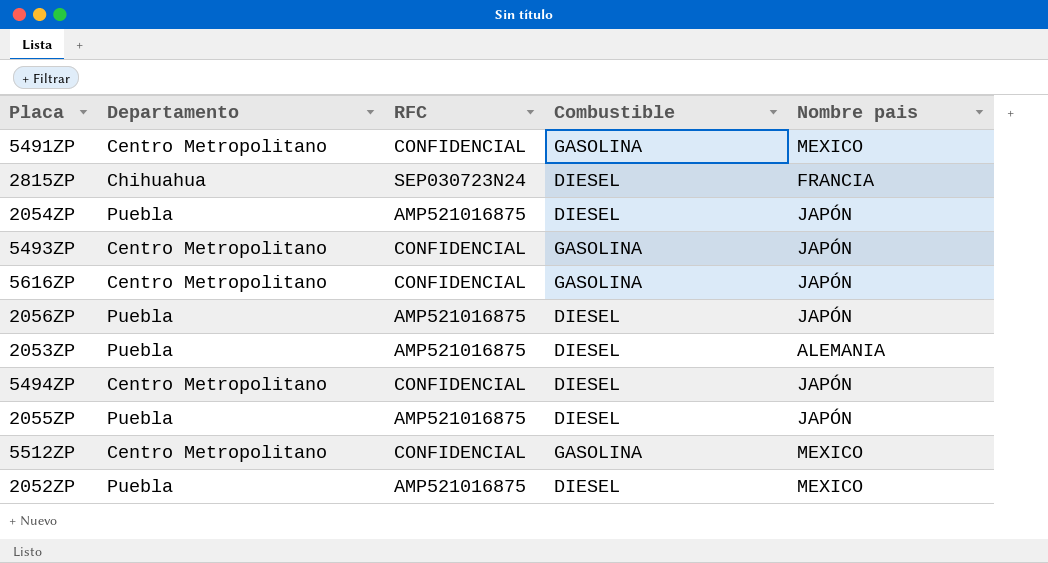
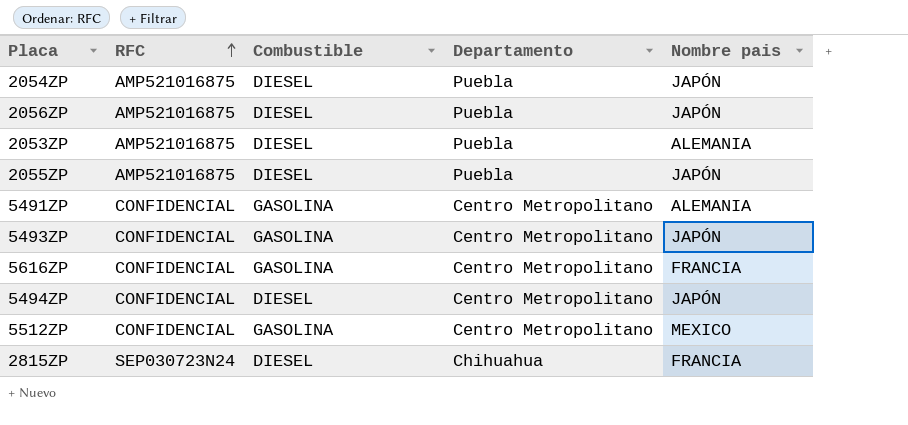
row order: none -> RFC ascending
column Departamento | position: 2 -> 4
row 2052ZP: Puebla | AMP521016875 | DIESEL | MEXICO -> none
5491ZP | Nombre pais: MEXICO -> ALEMANIA
5616ZP | Nombre pais: JAPÓN -> FRANCIA

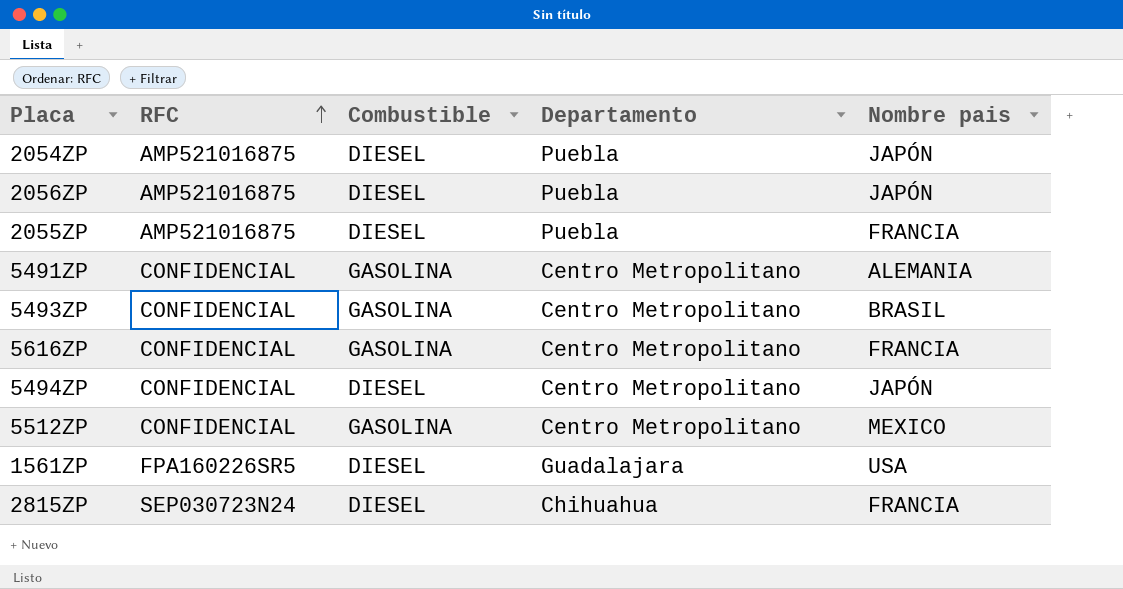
row 2053ZP: AMP521016875 | DIESEL | Puebla | ALEMANIA -> none
2055ZP | Nombre pais: JAPÓN -> FRANCIA
5493ZP | Nombre pais: JAPÓN -> BRASIL
row 1561ZP: none -> FPA160226SR5 | DIESEL | Guadalajara | USA

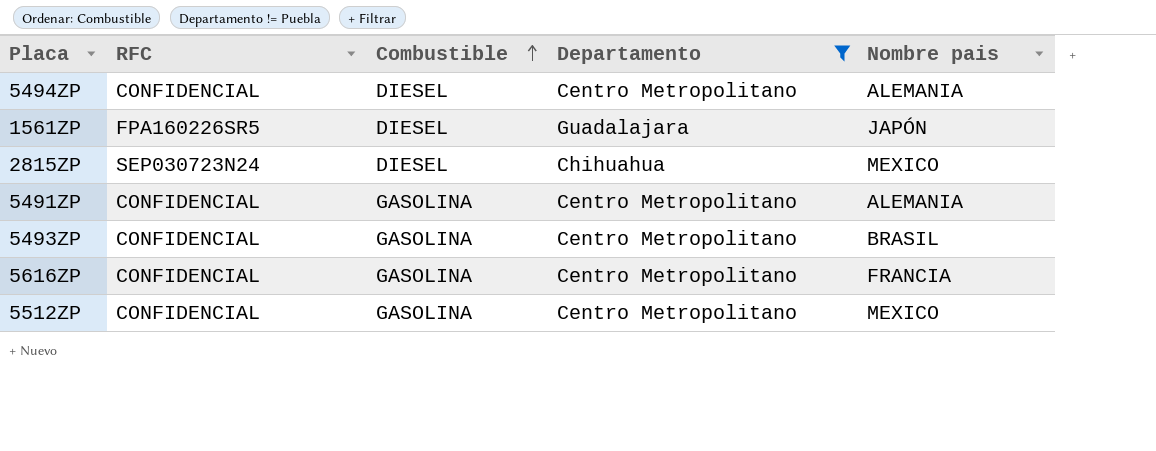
filter: none -> Departamento != Puebla
row order: RFC ascending -> Combustible ascending
5494ZP | Nombre pais: JAPÓN -> ALEMANIA
1561ZP | Nombre pais: USA -> JAPÓN
2815ZP | Nombre pais: FRANCIA -> MEXICO

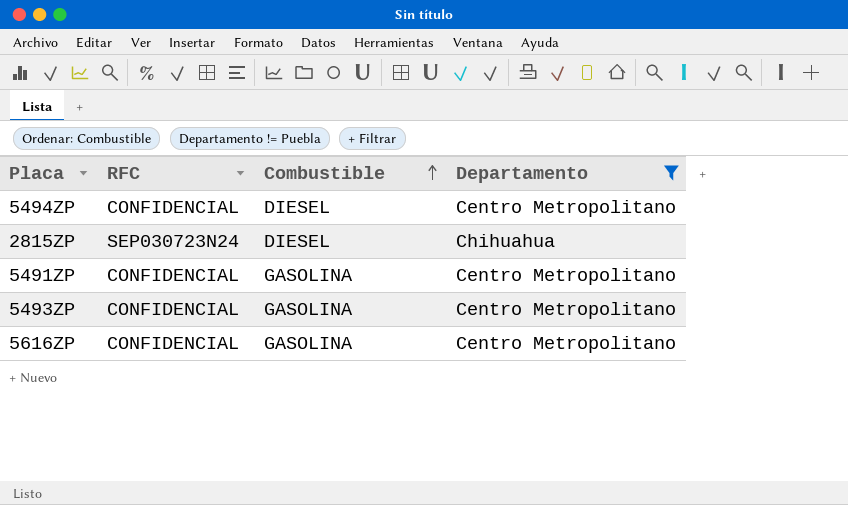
column Nombre pais | position: 5 -> none
row 1561ZP: FPA160226SR5 | DIESEL | Guadalajara | JAPÓN -> none
row 5512ZP: CONFIDENCIAL | GASOLINA | Centro Metropolitano | MEXICO -> none

